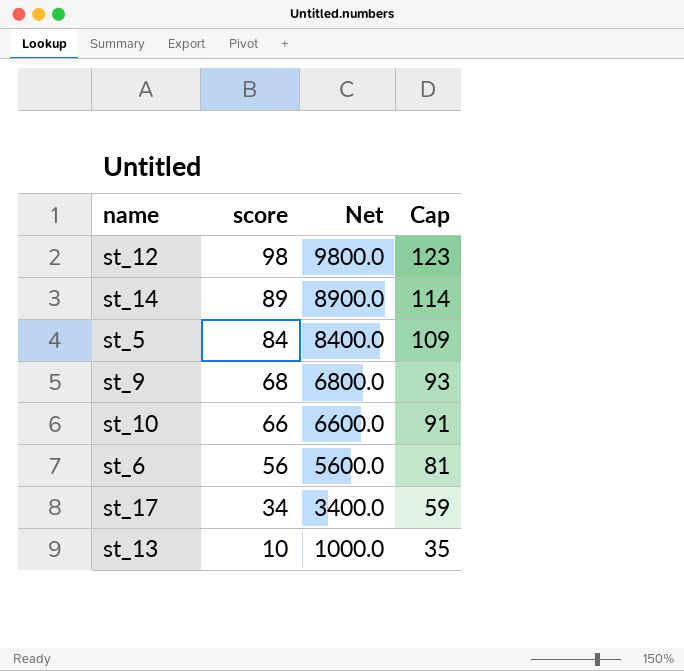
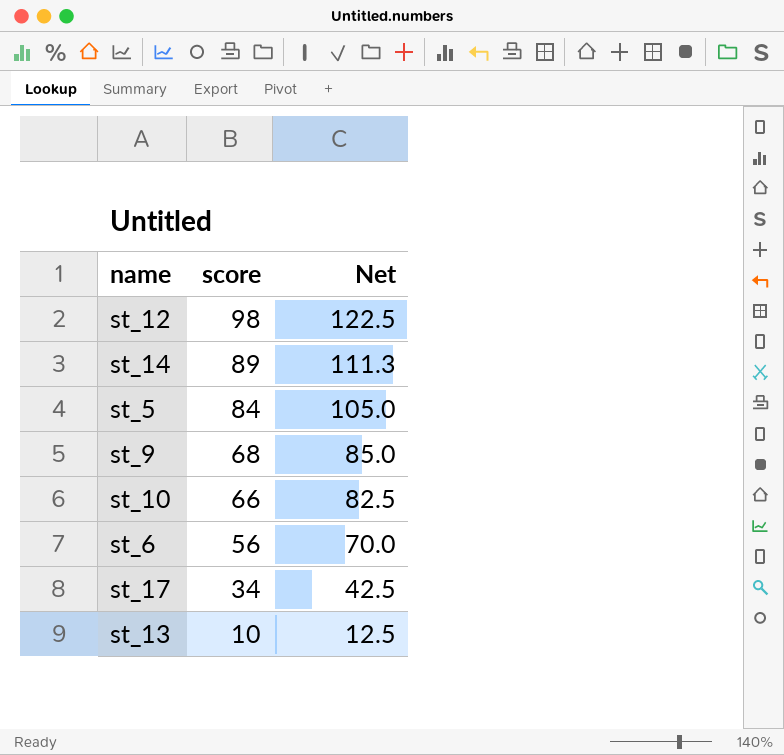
column Cap | formula: [score] + 25 -> none
column Net | formula: [score] * 100 -> [score] * 1.25

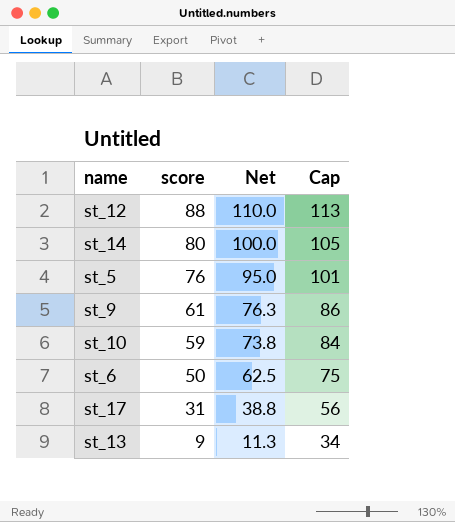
column Cap | formula: none -> [score] + 25
st_12 | score: 98 -> 88
st_12 | Net: 122.5 -> 110.0
st_14 | score: 89 -> 80
st_14 | Net: 111.3 -> 100.0
st_5 | score: 84 -> 76
st_5 | Net: 105.0 -> 95.0
st_9 | score: 68 -> 61
st_9 | Net: 85.0 -> 76.3
st_10 | score: 66 -> 59
st_10 | Net: 82.5 -> 73.8
st_6 | score: 56 -> 50
st_6 | Net: 70.0 -> 62.5
st_17 | score: 34 -> 31
st_17 | Net: 42.5 -> 38.8
st_13 | score: 10 -> 9
st_13 | Net: 12.5 -> 11.3

